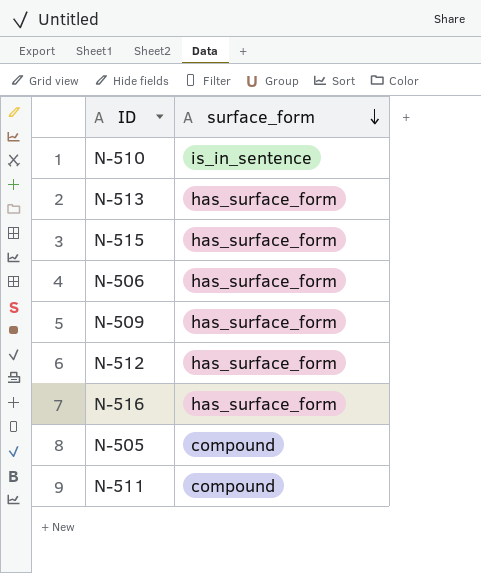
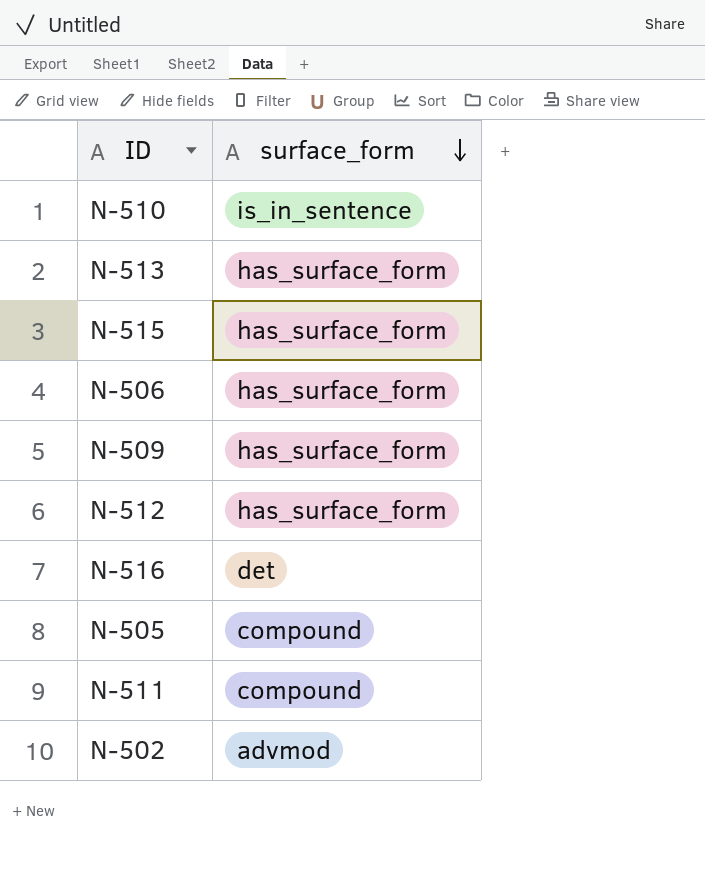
N-516 | surface_form: has_surface_form -> det
row N-502: none -> advmod

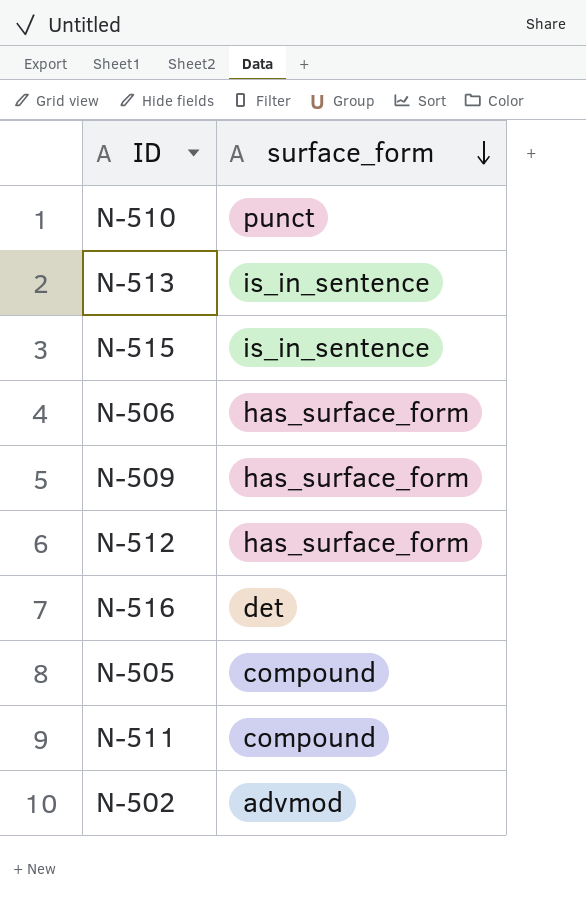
N-510 | surface_form: is_in_sentence -> punct
N-513 | surface_form: has_surface_form -> is_in_sentence
N-515 | surface_form: has_surface_form -> is_in_sentence

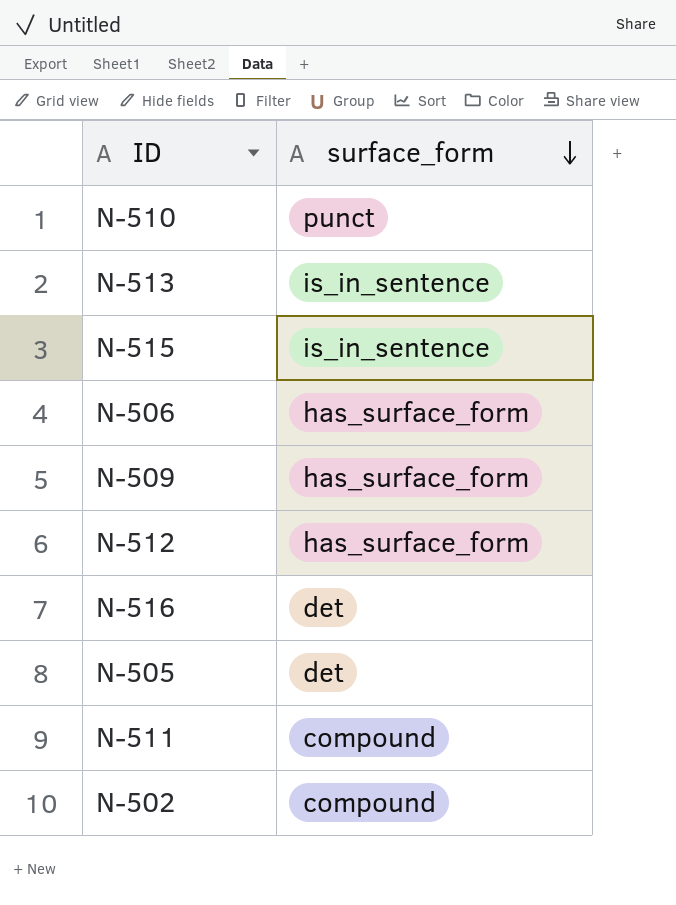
N-505 | surface_form: compound -> det
N-502 | surface_form: advmod -> compound

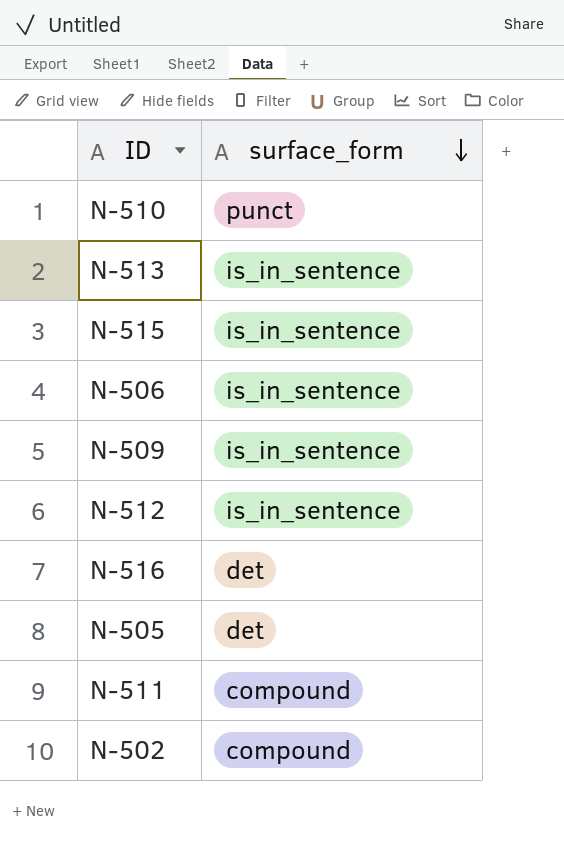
N-506 | surface_form: has_surface_form -> is_in_sentence
N-509 | surface_form: has_surface_form -> is_in_sentence
N-512 | surface_form: has_surface_form -> is_in_sentence

